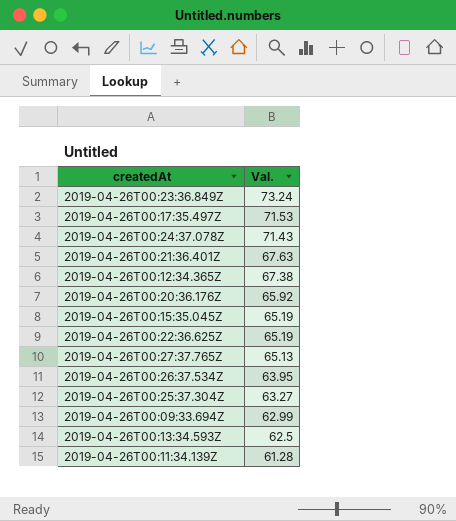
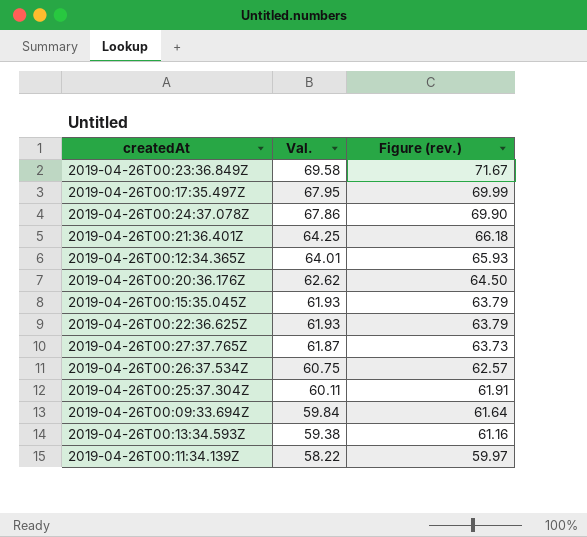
column Figure (rev.) | formula: none -> [Val.] * 1.03
2019-04-26T00:23:36.849Z | Val.: 73.24 -> 69.58
2019-04-26T00:17:35.497Z | Val.: 71.53 -> 67.95
2019-04-26T00:24:37.078Z | Val.: 71.43 -> 67.86
2019-04-26T00:21:36.401Z | Val.: 67.63 -> 64.25
2019-04-26T00:12:34.365Z | Val.: 67.38 -> 64.01
2019-04-26T00:20:36.176Z | Val.: 65.92 -> 62.62
2019-04-26T00:15:35.045Z | Val.: 65.19 -> 61.93
2019-04-26T00:22:36.625Z | Val.: 65.19 -> 61.93
2019-04-26T00:27:37.765Z | Val.: 65.13 -> 61.87
2019-04-26T00:26:37.534Z | Val.: 63.95 -> 60.75
2019-04-26T00:25:37.304Z | Val.: 63.27 -> 60.11
2019-04-26T00:09:33.694Z | Val.: 62.99 -> 59.84
2019-04-26T00:13:34.593Z | Val.: 62.5 -> 59.38
2019-04-26T00:11:34.139Z | Val.: 61.28 -> 58.22

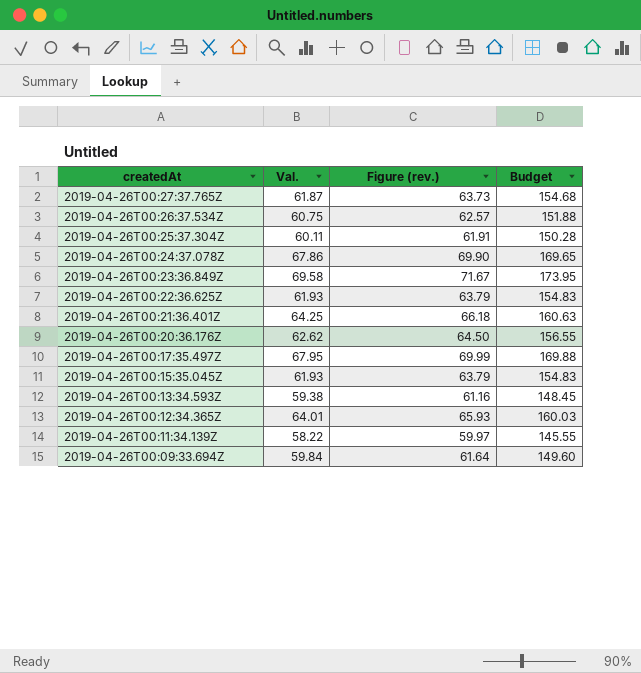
row order: Val. descending -> createdAt descending
column Budget | formula: none -> [Val.] * 2.5

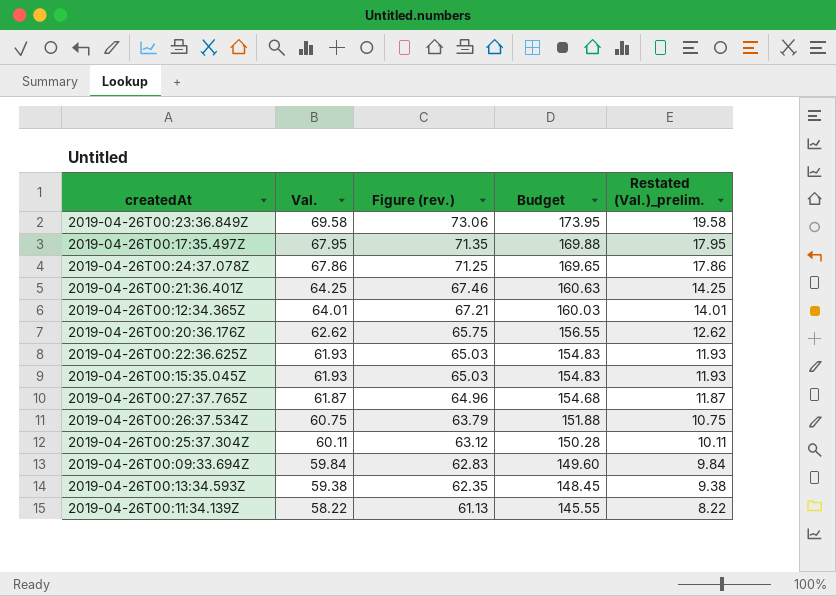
row order: createdAt descending -> Val. descending
column Figure (rev.) | formula: [Val.] * 1.03 -> [Val.] * 1.05
column Restated (Val.)_prelim. | formula: none -> [Val.] - 50

